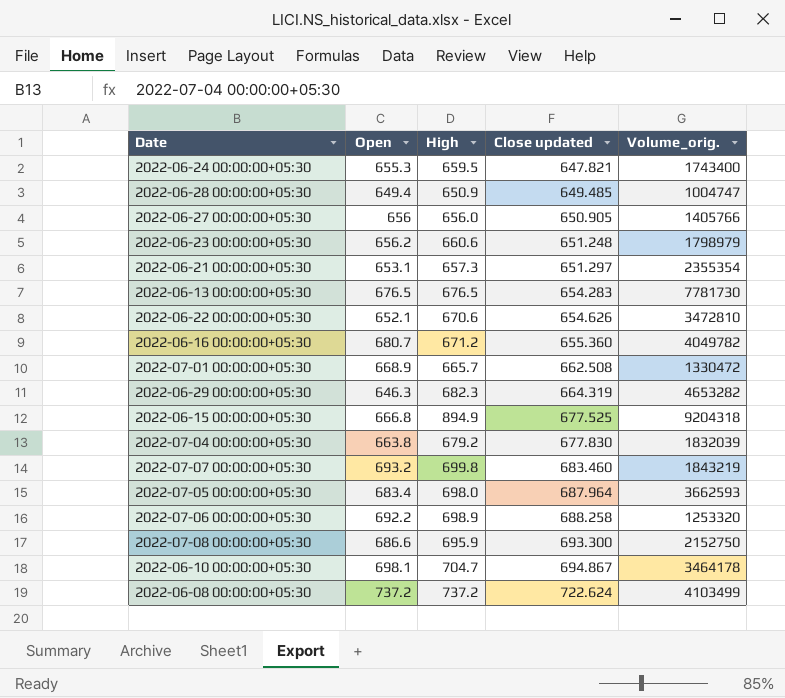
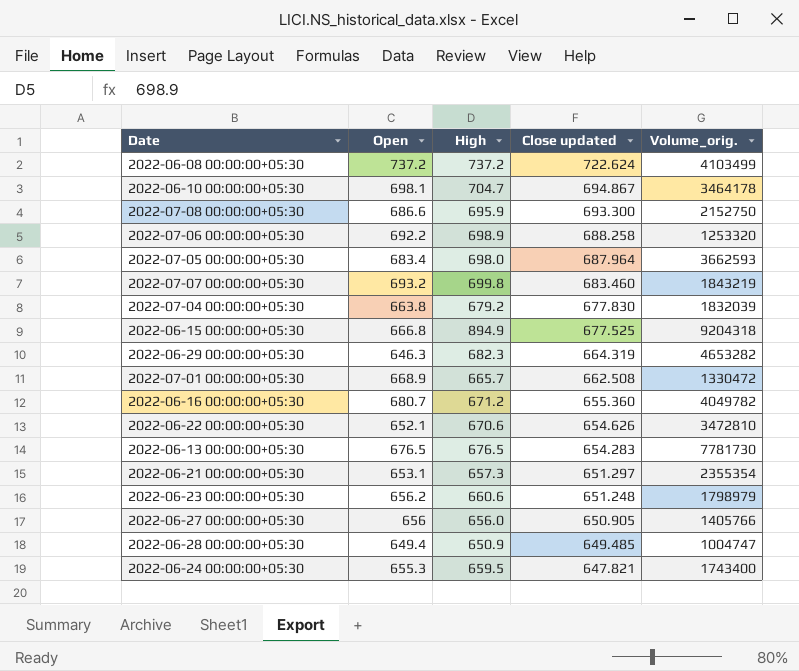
row order: Close updated ascending -> Close updated descending

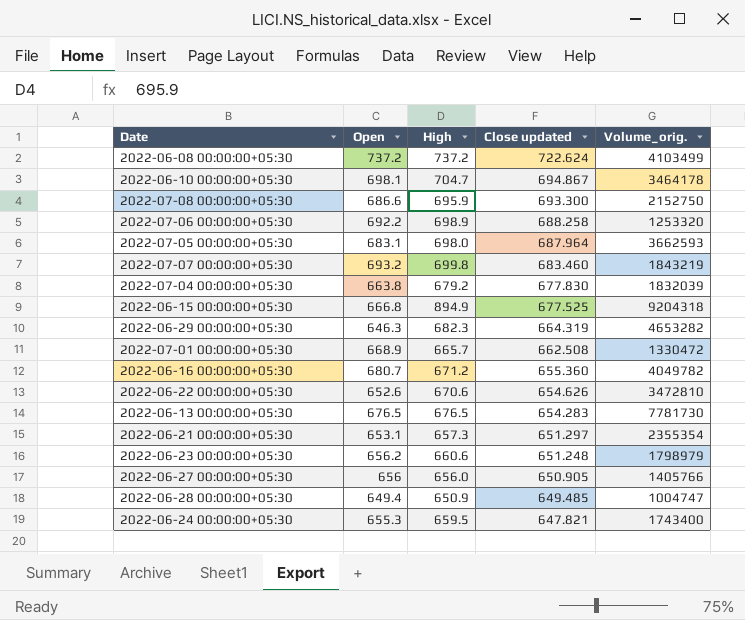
2022-07-05 00:00:00+05:30 | Open: 683.4 -> 683.1
2022-06-22 00:00:00+05:30 | Open: 652.1 -> 652.6

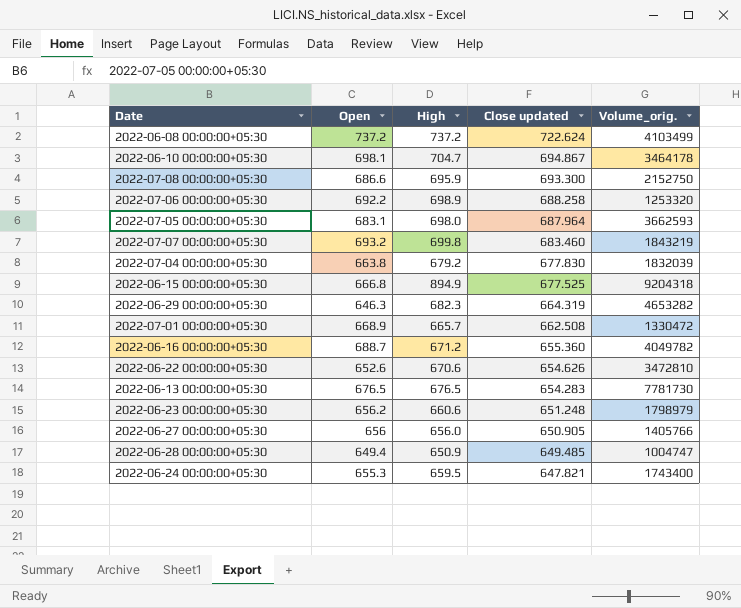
row 2022-06-21 00:00:00+05:30: 653.1 | 657.3 | 651.297 | 2355354 -> none
2022-06-16 00:00:00+05:30 | Open: 680.7 -> 688.7

